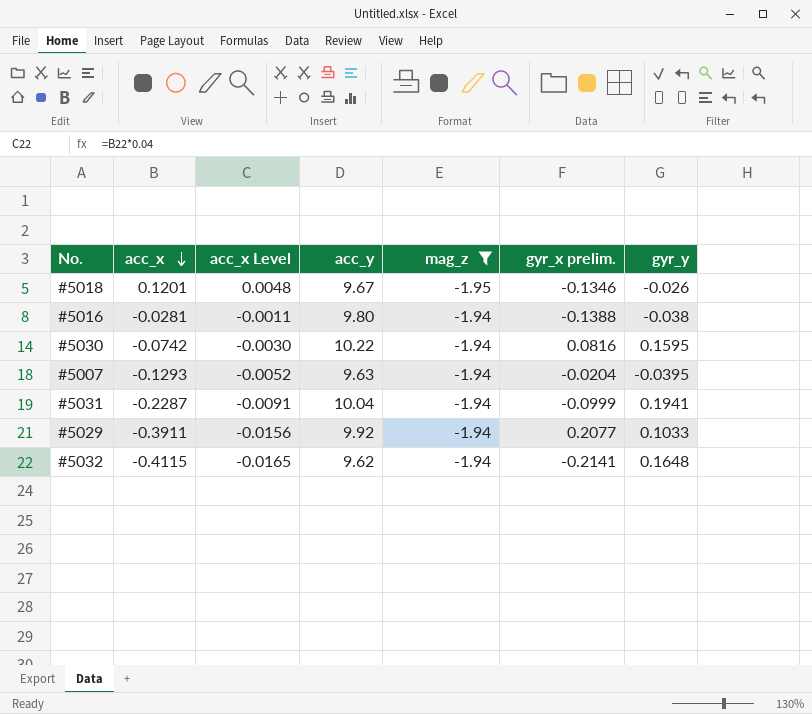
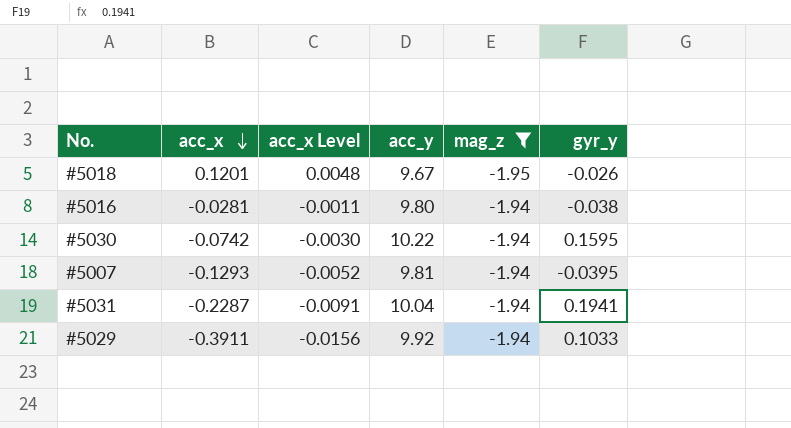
column gyr_x prelim. | position: 6 -> none
row #5032: -0.4115 | -0.0165 | 9.62 | -1.94 | -0.2141 | 0.1648 -> none
#5007 | acc_y: 9.63 -> 9.81

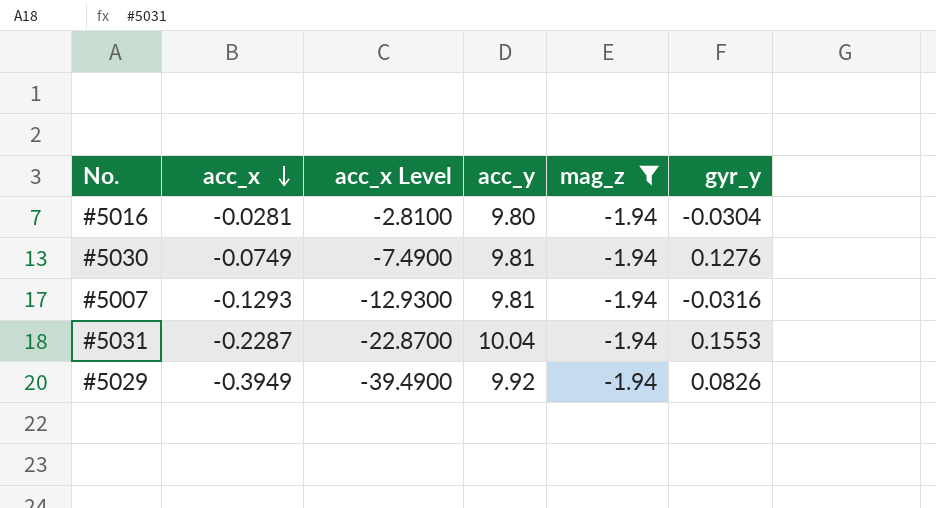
column acc_x Level | formula: [acc_x] * 0.04 -> [acc_x] * 100
row #5018: 0.1201 | 0.0048 | 9.67 | -1.95 | -0.026 -> none
#5016 | gyr_y: -0.038 -> -0.0304
#5030 | acc_x: -0.0742 -> -0.0749
#5030 | acc_y: 10.22 -> 9.81
#5030 | gyr_y: 0.1595 -> 0.1276
#5007 | gyr_y: -0.0395 -> -0.0316
#5031 | gyr_y: 0.1941 -> 0.1553
#5029 | acc_x: -0.3911 -> -0.3949
#5029 | gyr_y: 0.1033 -> 0.0826

